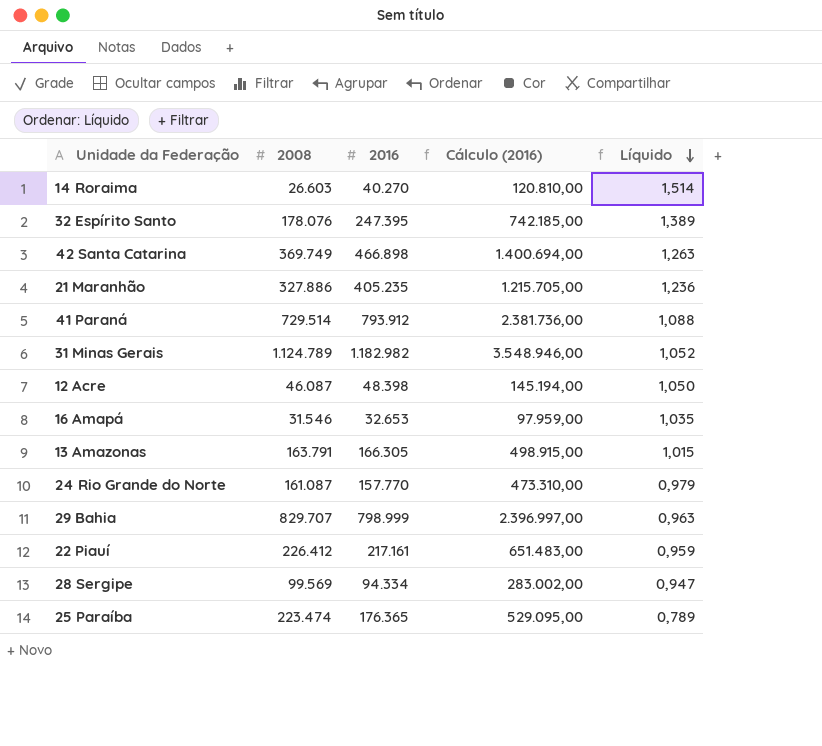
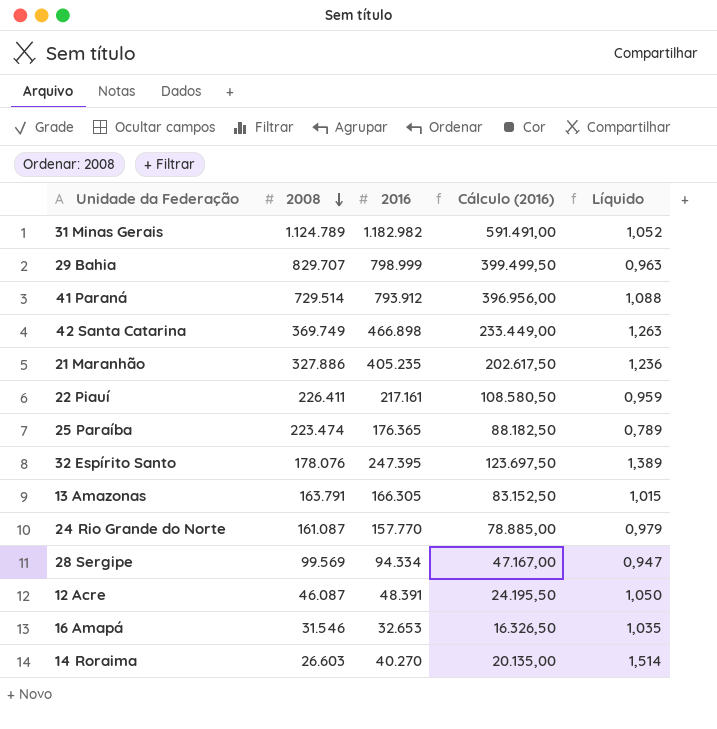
row order: Líquido descending -> 2008 descending
column Cálculo (2016) | formula: [2016] * 3 -> [2016] * 0,5
22 Piauí | 2008: 226.412 -> 226.411
12 Acre | 2016: 48.398 -> 48.391

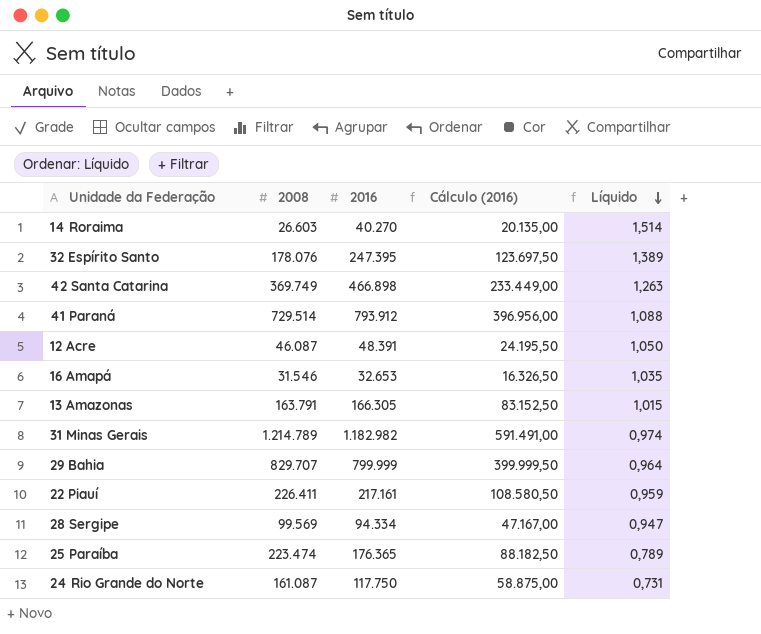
row order: 2008 descending -> Líquido descending
row 21 Maranhão: 327.886 | 405.235 | 202.617,50 | 1,236 -> none
31 Minas Gerais | 2008: 1.124.789 -> 1.214.789
31 Minas Gerais | Líquido: 1,052 -> 0,974
29 Bahia | 2016: 798.999 -> 799.999
29 Bahia | Cálculo (2016): 399.499,50 -> 399.999,50
29 Bahia | Líquido: 0,963 -> 0,964
24 Rio Grande do Norte | 2016: 157.770 -> 117.750
24 Rio Grande do Norte | Cálculo (2016): 78.885,00 -> 58.875,00
24 Rio Grande do Norte | Líquido: 0,979 -> 0,731

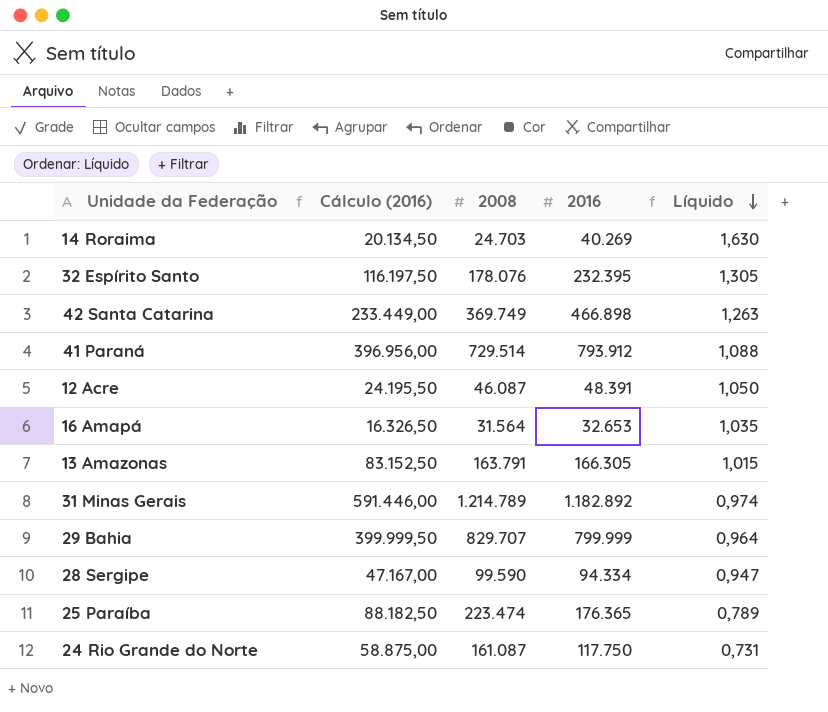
column Cálculo (2016) | position: 4 -> 2
row 22 Piauí: 226.411 | 217.161 | 108.580,50 | 0,959 -> none
14 Roraima | Cálculo (2016): 20.135,00 -> 20.134,50
14 Roraima | 2008: 26.603 -> 24.703
14 Roraima | 2016: 40.270 -> 40.269
14 Roraima | Líquido: 1,514 -> 1,630
32 Espírito Santo | Cálculo (2016): 123.697,50 -> 116.197,50
32 Espírito Santo | 2016: 247.395 -> 232.395
32 Espírito Santo | Líquido: 1,389 -> 1,305
16 Amapá | 2008: 31.546 -> 31.564
31 Minas Gerais | Cálculo (2016): 591.491,00 -> 591.446,00
31 Minas Gerais | 2016: 1.182.982 -> 1.182.892
28 Sergipe | 2008: 99.569 -> 99.590

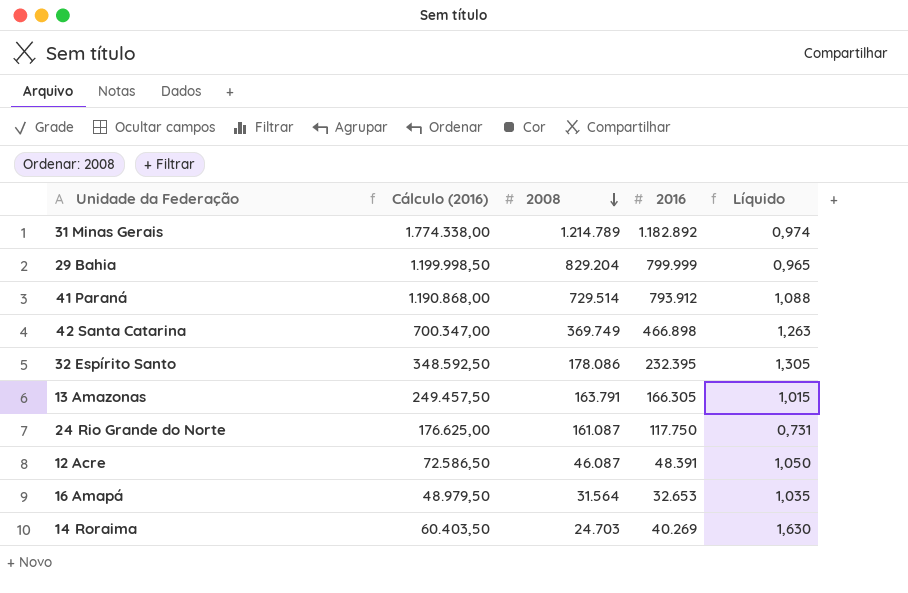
row order: Líquido descending -> 2008 descending
column Cálculo (2016) | formula: [2016] * 0,5 -> [2016] * 1,5
row 28 Sergipe: 47.167,00 | 99.590 | 94.334 | 0,947 -> none
row 25 Paraíba: 88.182,50 | 223.474 | 176.365 | 0,789 -> none
29 Bahia | 2008: 829.707 -> 829.204
29 Bahia | Líquido: 0,964 -> 0,965
32 Espírito Santo | 2008: 178.076 -> 178.086

